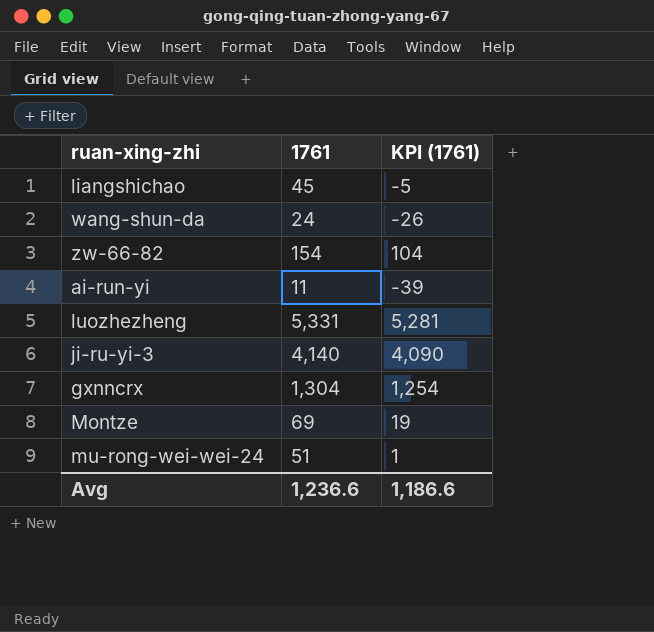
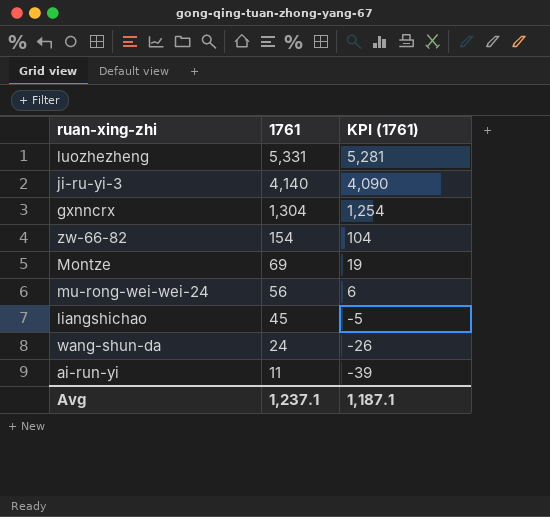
row order: none -> 1761 descending
mu-rong-wei-wei-24 | 1761: 51 -> 56
mu-rong-wei-wei-24 | KPI (1761): 1 -> 6
Avg | 1761: 1,236.6 -> 1,237.1
Avg | KPI (1761): 1,186.6 -> 1,187.1

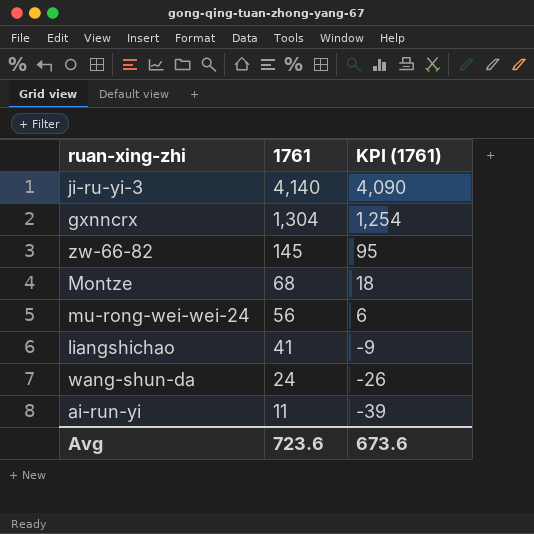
row luozhezheng: 5,331 | 5,281 -> none
zw-66-82 | 1761: 154 -> 145
zw-66-82 | KPI (1761): 104 -> 95
Montze | 1761: 69 -> 68
Montze | KPI (1761): 19 -> 18
liangshichao | 1761: 45 -> 41
liangshichao | KPI (1761): -5 -> -9
Avg | 1761: 1,237.1 -> 723.6
Avg | KPI (1761): 1,187.1 -> 673.6

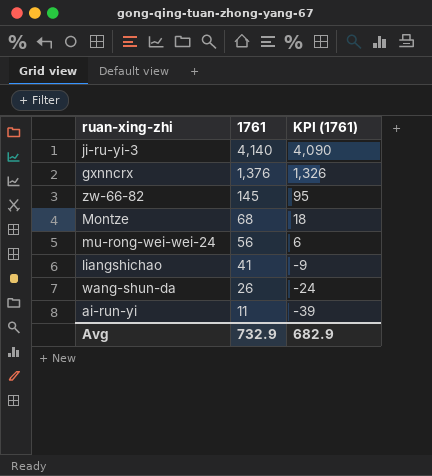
gxnncrx | 1761: 1,304 -> 1,376
gxnncrx | KPI (1761): 1,254 -> 1,326
wang-shun-da | 1761: 24 -> 26
wang-shun-da | KPI (1761): -26 -> -24
Avg | 1761: 723.6 -> 732.9
Avg | KPI (1761): 673.6 -> 682.9

